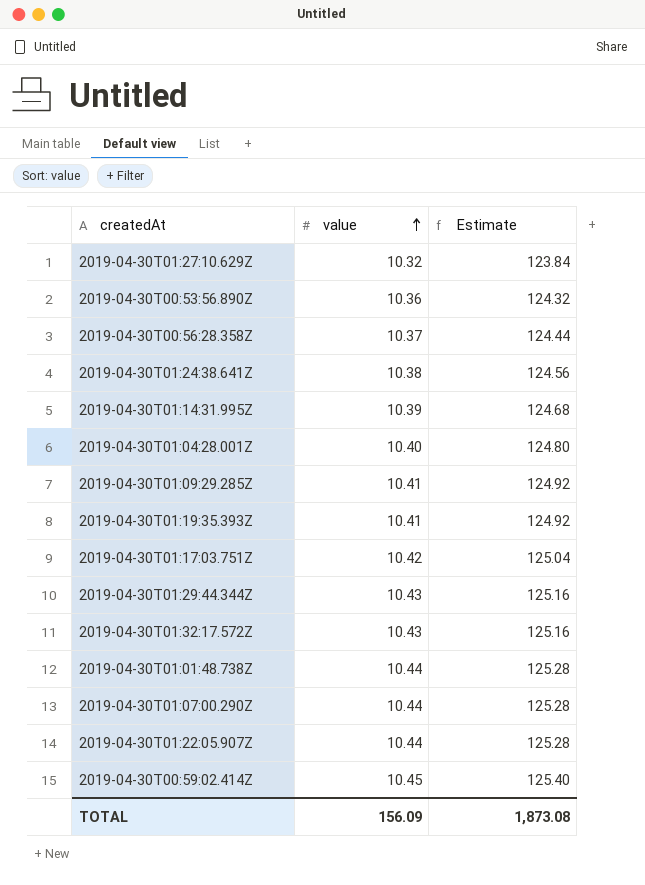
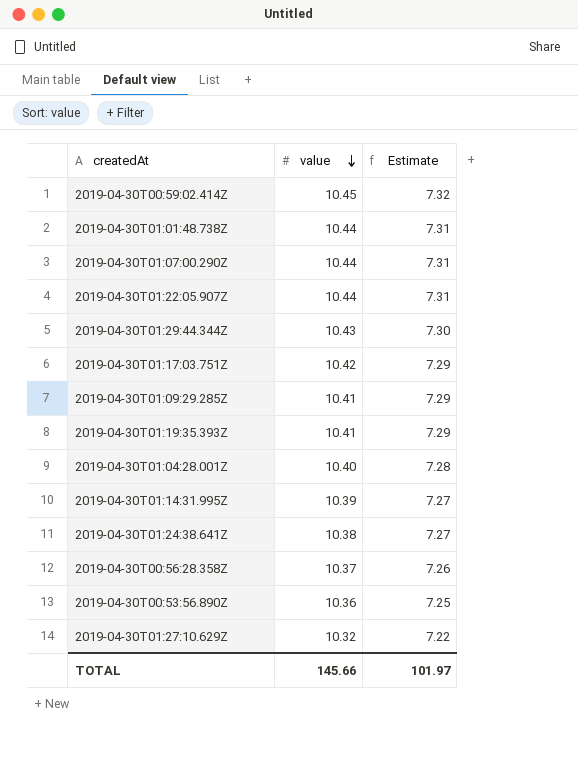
row order: value ascending -> value descending
column Estimate | formula: [value] * 12 -> [value] * 0.7
row 2019-04-30T01:32:17.572Z: 10.43 | 125.16 -> none
TOTAL | value: 156.09 -> 145.66
TOTAL | Estimate: 1,873.08 -> 101.97

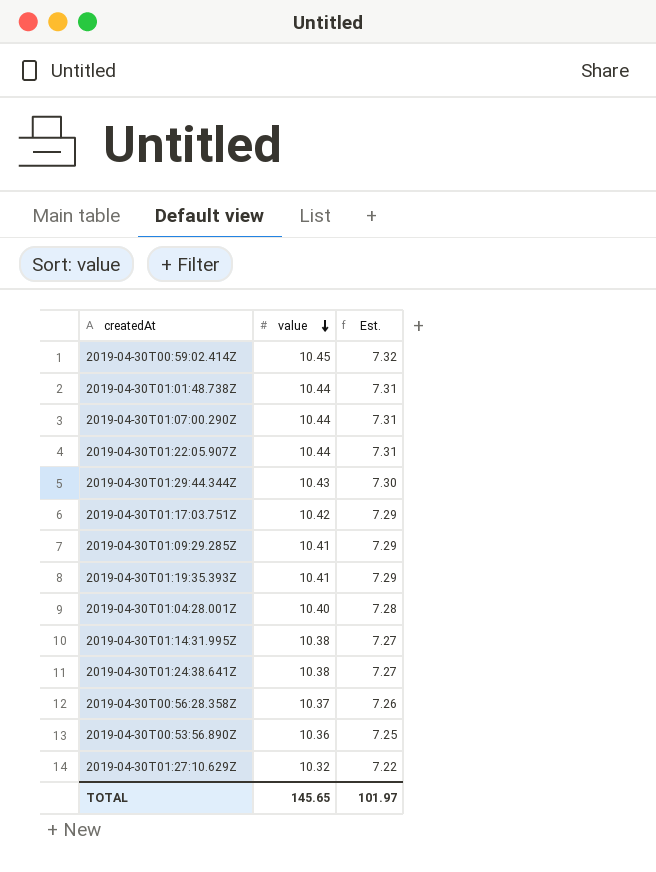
column name: Estimate -> Est.
2019-04-30T01:14:31.995Z | value: 10.39 -> 10.38
TOTAL | value: 145.66 -> 145.65

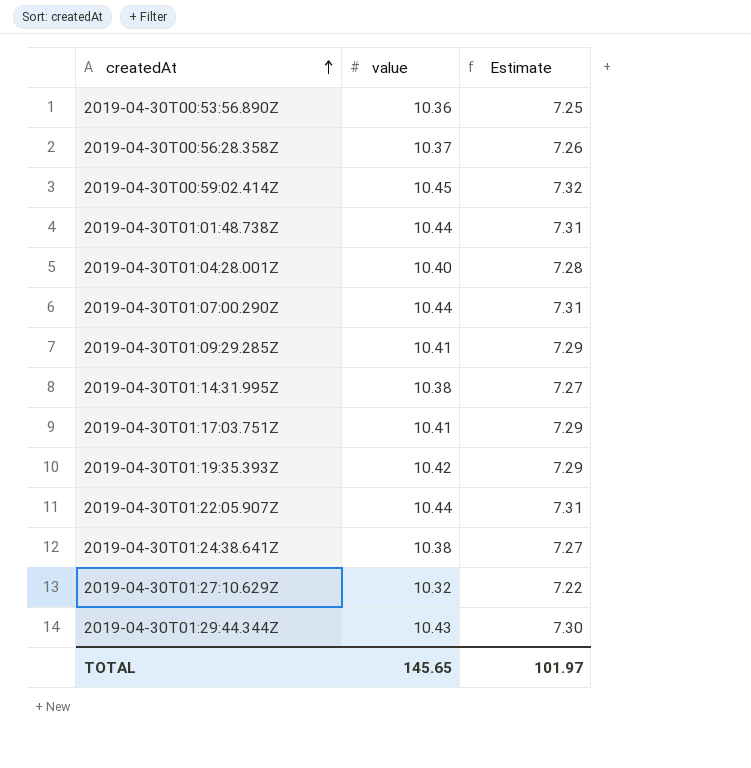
row order: value descending -> createdAt ascending
column name: Est. -> Estimate
2019-04-30T01:17:03.751Z | value: 10.42 -> 10.41
2019-04-30T01:19:35.393Z | value: 10.41 -> 10.42

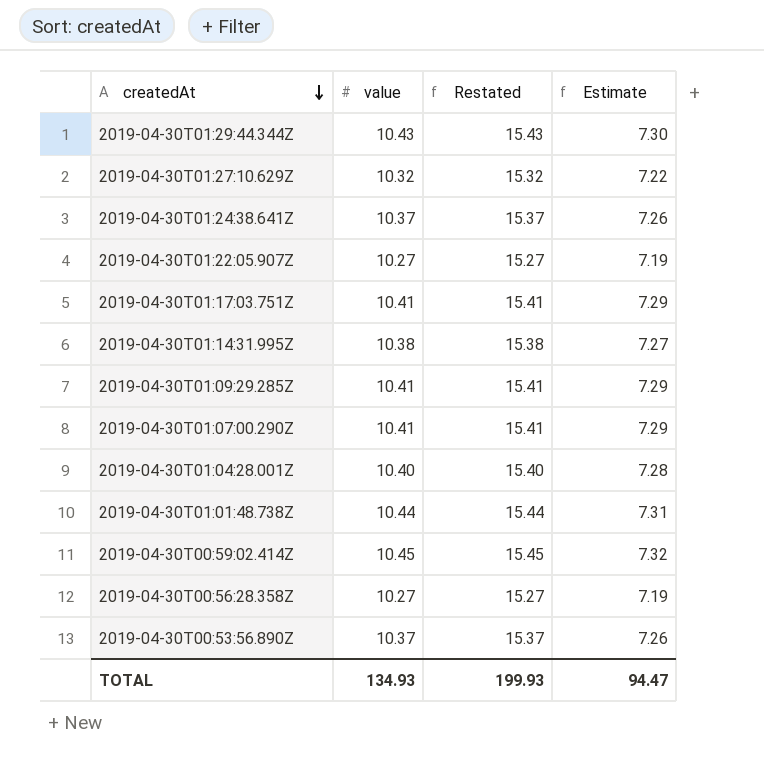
row order: createdAt ascending -> createdAt descending
column Restated | formula: none -> [value] + 5
row 2019-04-30T01:19:35.393Z: 10.42 | 7.29 -> none
2019-04-30T01:24:38.641Z | value: 10.38 -> 10.37
2019-04-30T01:24:38.641Z | Estimate: 7.27 -> 7.26
2019-04-30T01:22:05.907Z | value: 10.44 -> 10.27
2019-04-30T01:22:05.907Z | Estimate: 7.31 -> 7.19
2019-04-30T01:07:00.290Z | value: 10.44 -> 10.41
2019-04-30T01:07:00.290Z | Estimate: 7.31 -> 7.29
2019-04-30T00:56:28.358Z | value: 10.37 -> 10.27
2019-04-30T00:56:28.358Z | Estimate: 7.26 -> 7.19
2019-04-30T00:53:56.890Z | value: 10.36 -> 10.37
2019-04-30T00:53:56.890Z | Estimate: 7.25 -> 7.26
TOTAL | value: 145.65 -> 134.93
TOTAL | Estimate: 101.97 -> 94.47

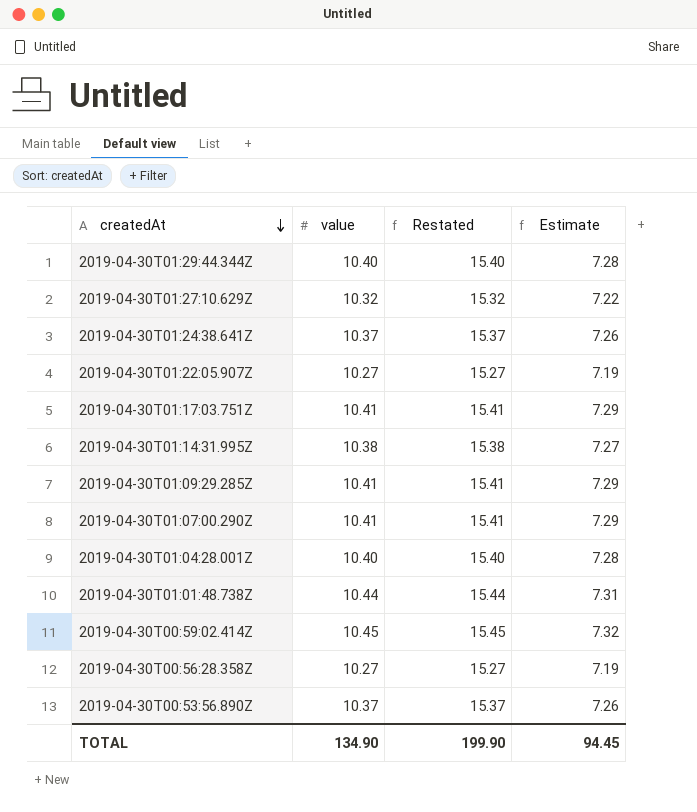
2019-04-30T01:29:44.344Z | value: 10.43 -> 10.40
2019-04-30T01:29:44.344Z | Restated: 15.43 -> 15.40
2019-04-30T01:29:44.344Z | Estimate: 7.30 -> 7.28
TOTAL | value: 134.93 -> 134.90
TOTAL | Restated: 199.93 -> 199.90
TOTAL | Estimate: 94.47 -> 94.45

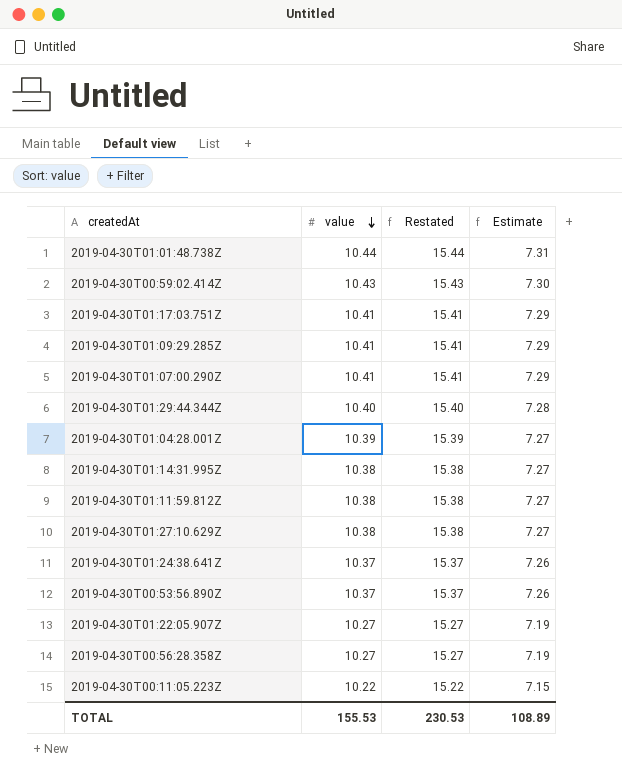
row order: createdAt descending -> value descending
2019-04-30T00:59:02.414Z | value: 10.45 -> 10.43
2019-04-30T00:59:02.414Z | Restated: 15.45 -> 15.43
2019-04-30T00:59:02.414Z | Estimate: 7.32 -> 7.30
2019-04-30T01:04:28.001Z | value: 10.40 -> 10.39
2019-04-30T01:04:28.001Z | Restated: 15.40 -> 15.39
2019-04-30T01:04:28.001Z | Estimate: 7.28 -> 7.27
row 2019-04-30T01:11:59.812Z: none -> 10.38 | 15.38 | 7.27
2019-04-30T01:27:10.629Z | value: 10.32 -> 10.38
2019-04-30T01:27:10.629Z | Restated: 15.32 -> 15.38
2019-04-30T01:27:10.629Z | Estimate: 7.22 -> 7.27
row 2019-04-30T00:11:05.223Z: none -> 10.22 | 15.22 | 7.15
TOTAL | value: 134.90 -> 155.53
TOTAL | Restated: 199.90 -> 230.53
TOTAL | Estimate: 94.45 -> 108.89

